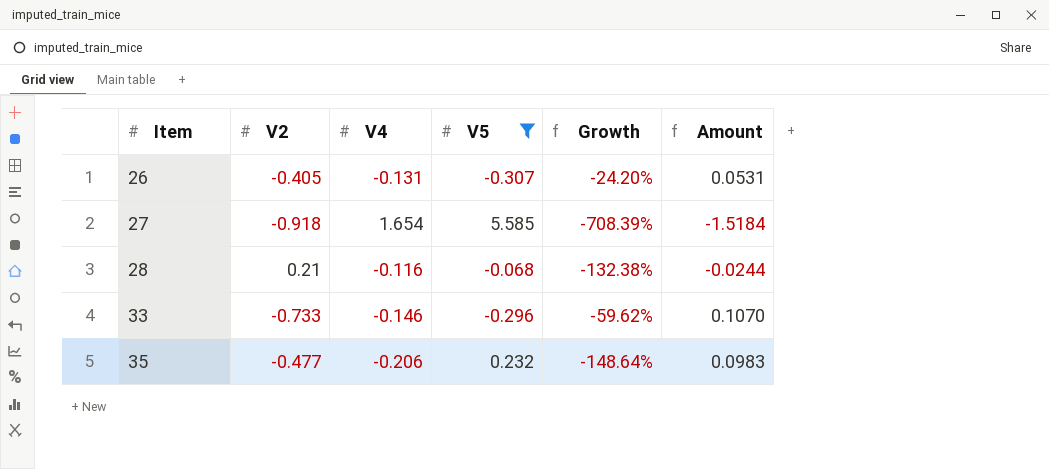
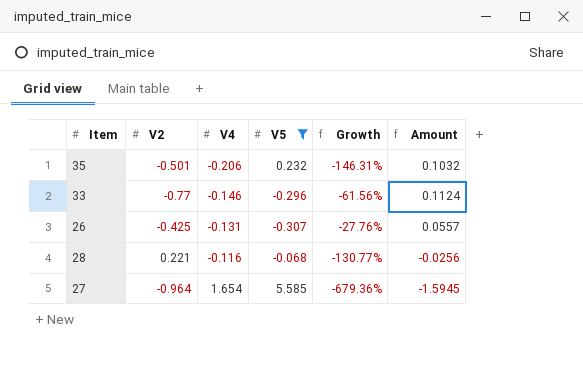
row order: Item ascending -> V4 ascending
35 | V2: -0.477 -> -0.501
35 | Growth: -148.64% -> -146.31%
35 | Amount: 0.0983 -> 0.1032
33 | V2: -0.733 -> -0.77
33 | Growth: -59.62% -> -61.56%
33 | Amount: 0.1070 -> 0.1124
26 | V2: -0.405 -> -0.425
26 | Growth: -24.20% -> -27.76%
26 | Amount: 0.0531 -> 0.0557
28 | V2: 0.21 -> 0.221
28 | Growth: -132.38% -> -130.77%
28 | Amount: -0.0244 -> -0.0256
27 | V2: -0.918 -> -0.964
27 | Growth: -708.39% -> -679.36%
27 | Amount: -1.5184 -> -1.5945

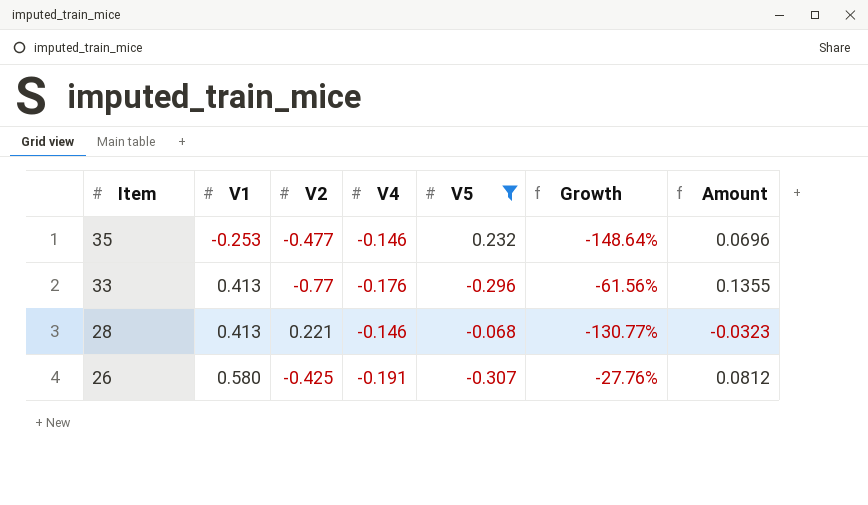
row order: V4 ascending -> Item descending
column V1 | position: none -> 2
row 27: -0.964 | 1.654 | 5.585 | -679.36% | -1.5945 -> none
35 | V2: -0.501 -> -0.477
35 | V4: -0.206 -> -0.146
35 | Growth: -146.31% -> -148.64%
35 | Amount: 0.1032 -> 0.0696
33 | V4: -0.146 -> -0.176
33 | Amount: 0.1124 -> 0.1355
28 | V4: -0.116 -> -0.146
28 | Amount: -0.0256 -> -0.0323
26 | V4: -0.131 -> -0.191
26 | Amount: 0.0557 -> 0.0812

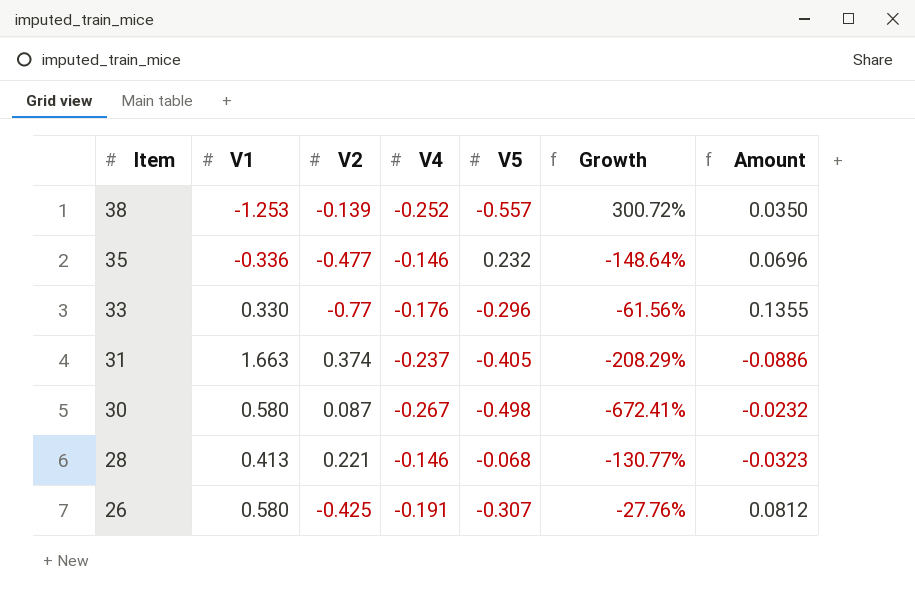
filter: V5 >= -0.307 -> none
35 | V1: -0.253 -> -0.336
33 | V1: 0.413 -> 0.330

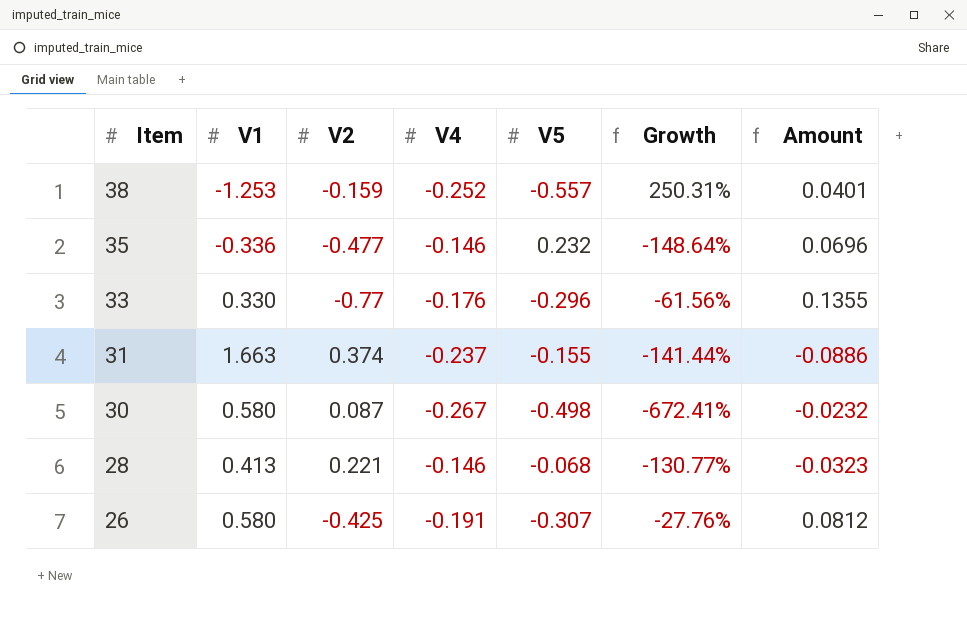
38 | V2: -0.139 -> -0.159
38 | Growth: 300.72% -> 250.31%
38 | Amount: 0.0350 -> 0.0401
31 | V5: -0.405 -> -0.155
31 | Growth: -208.29% -> -141.44%

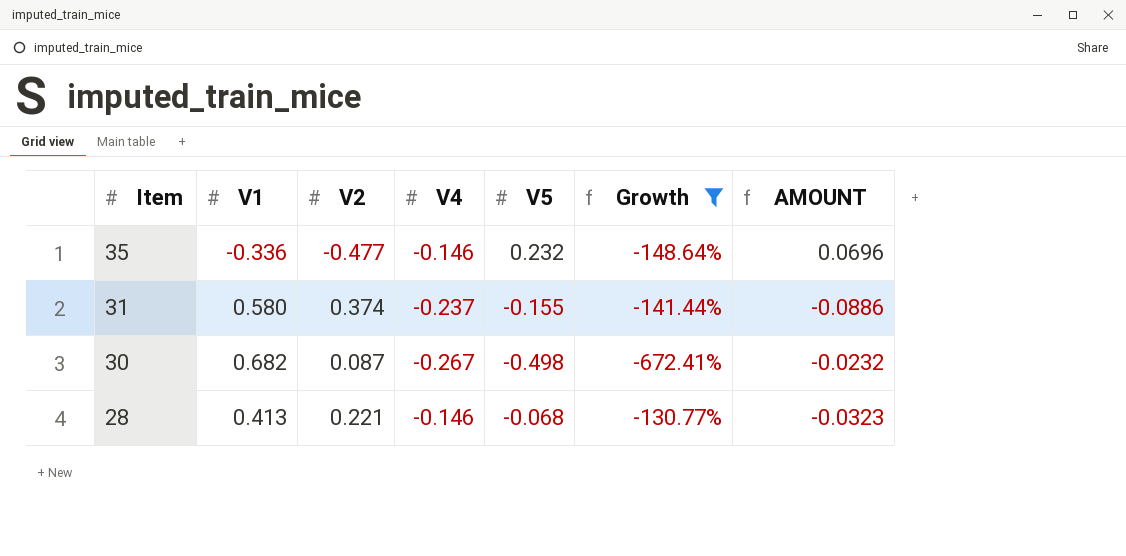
filter: none -> Growth <= -130.77%
column name: Amount -> AMOUNT
31 | V1: 1.663 -> 0.580
30 | V1: 0.580 -> 0.682

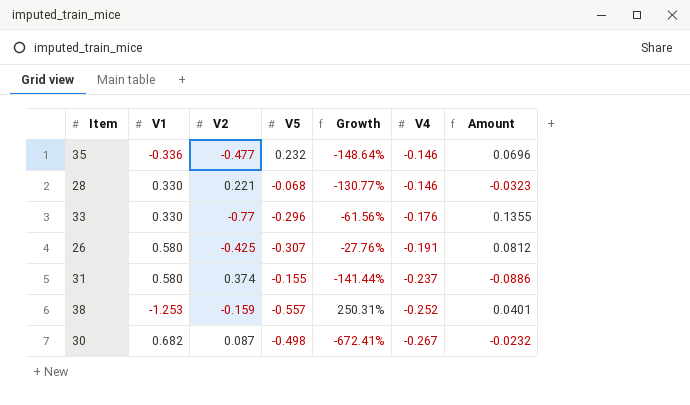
filter: Growth <= -130.77% -> none
row order: Item descending -> V4 descending
column V4 | position: 4 -> 6
column name: AMOUNT -> Amount
28 | V1: 0.413 -> 0.330

